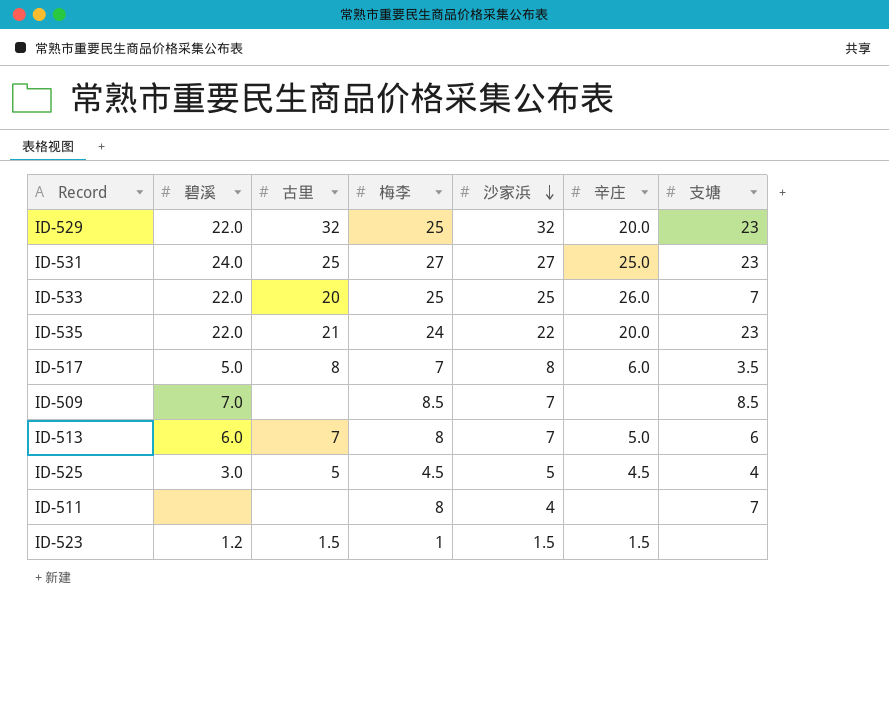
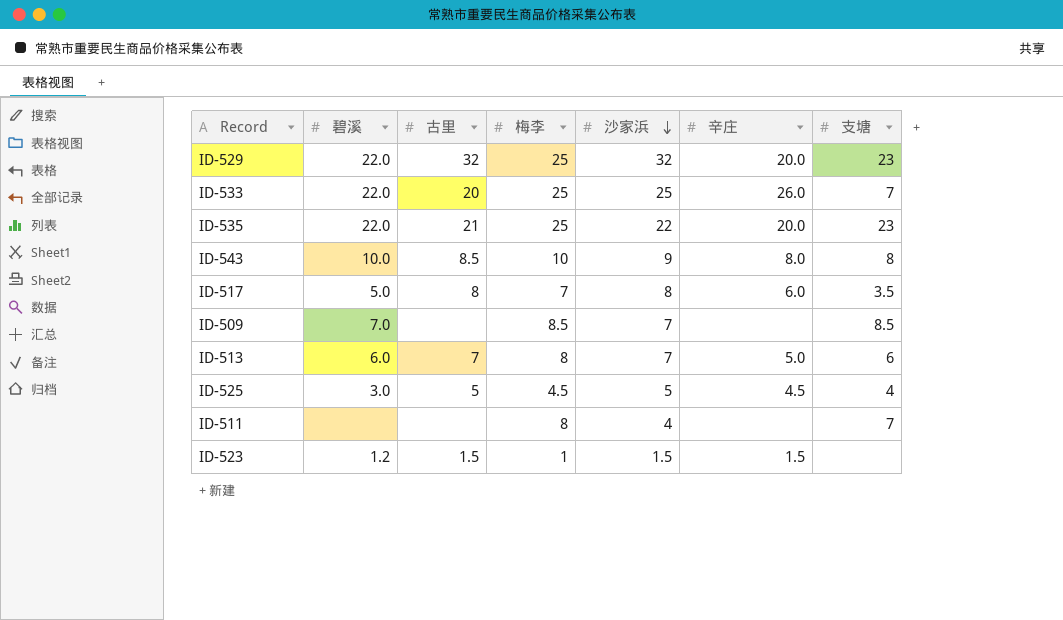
row ID-531: 24.0 | 25 | 27 | 27 | 25.0 | 23 -> none
ID-535 | 梅李: 24 -> 25
row ID-543: none -> 10.0 | 8.5 | 10 | 9 | 8.0 | 8

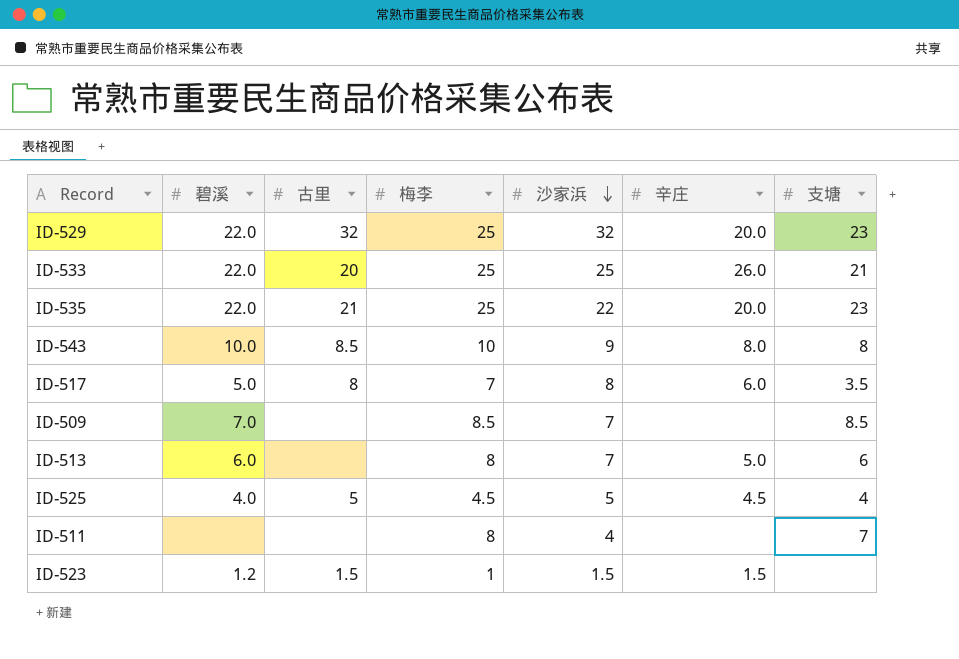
ID-533 | 支塘: 7 -> 21
ID-513 | 古里: 7 -> none
ID-525 | 碧溪: 3.0 -> 4.0

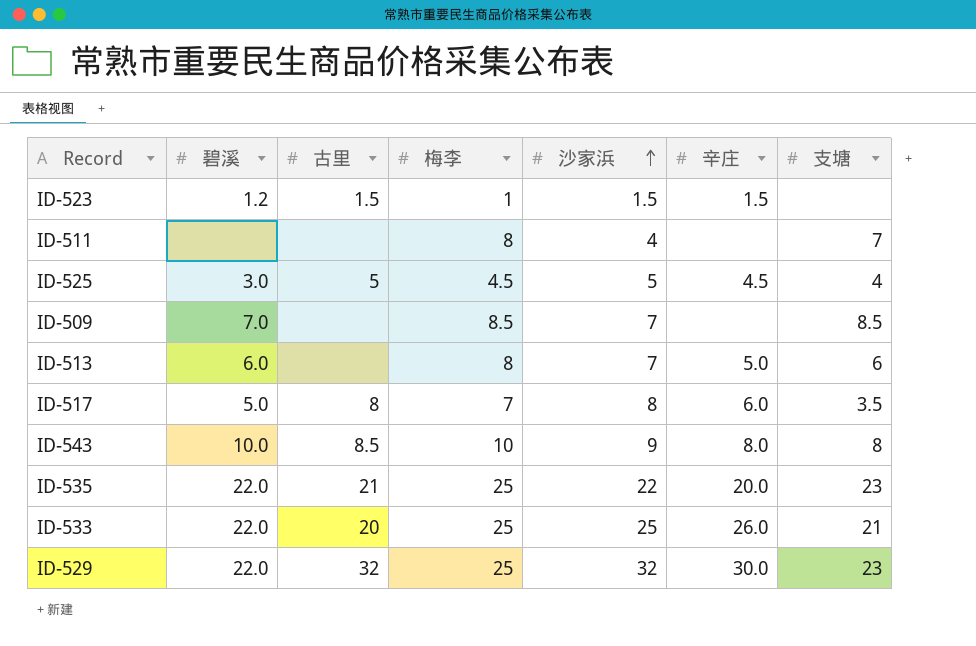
row order: 沙家浜 descending -> 沙家浜 ascending
ID-525 | 碧溪: 4.0 -> 3.0
ID-529 | 辛庄: 20.0 -> 30.0

